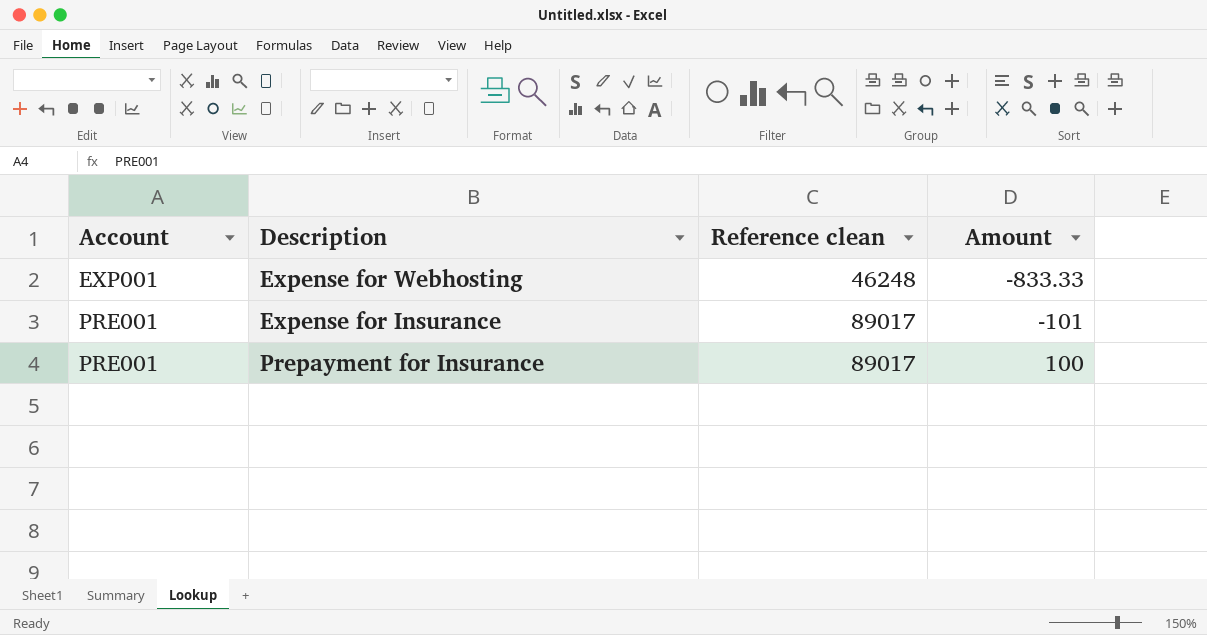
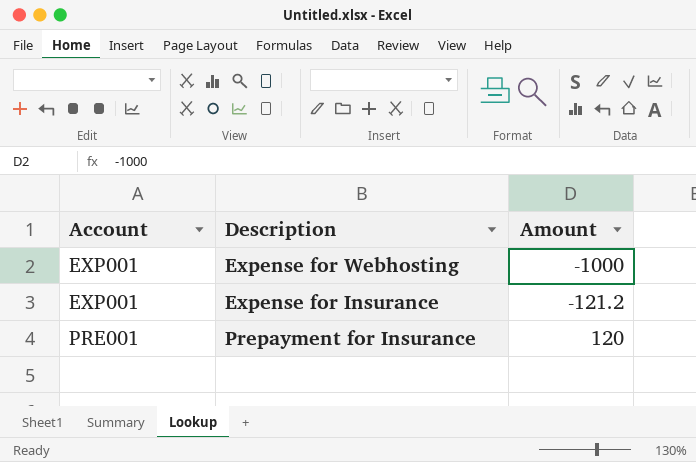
column Reference clean | position: 3 -> none
Expense for Webhosting | Amount: -833.33 -> -1000
Expense for Insurance | Account: PRE001 -> EXP001
Expense for Insurance | Amount: -101 -> -121.2
Prepayment for Insurance | Amount: 100 -> 120

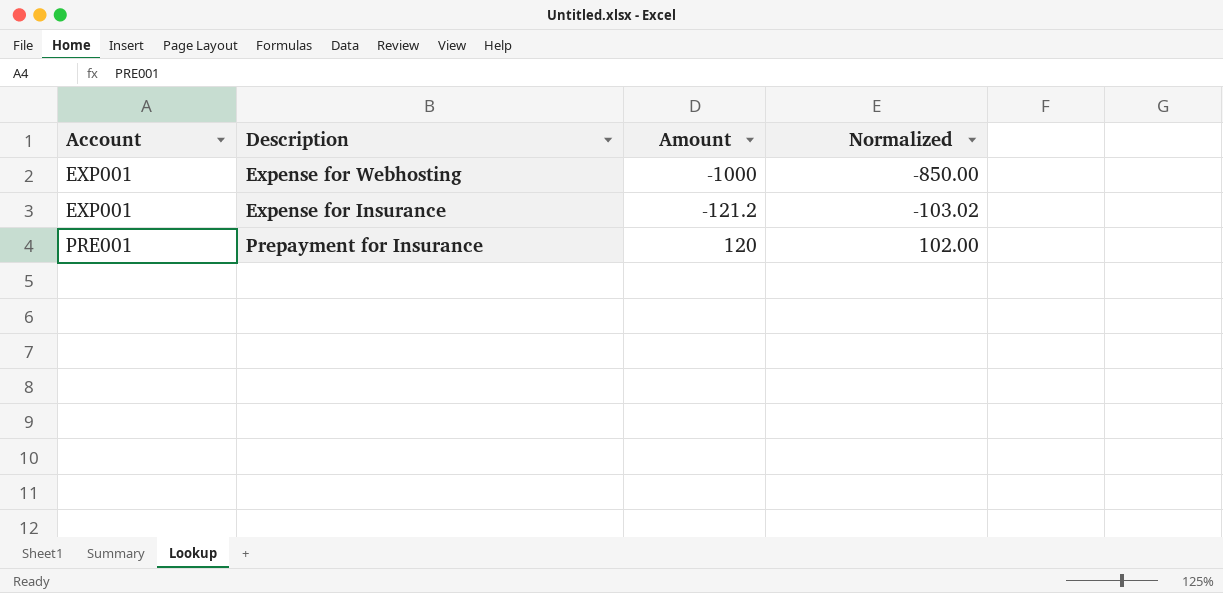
column Normalized | formula: none -> [Amount] * 0.85

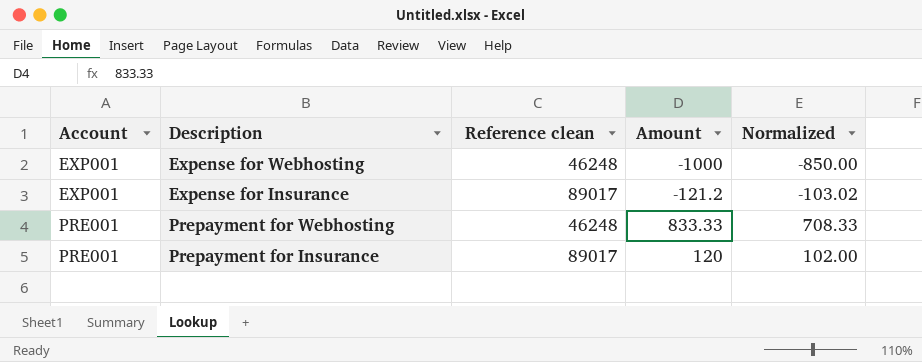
column Reference clean | position: none -> 3
row Prepayment for Webhosting: none -> PRE001 | 46248 | 833.33 | 708.33

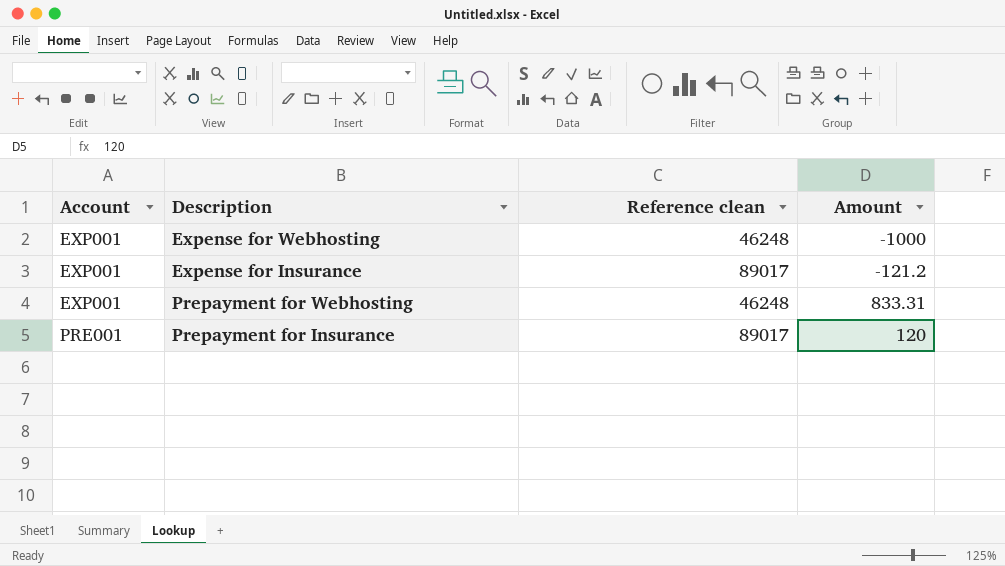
column Normalized | formula: [Amount] * 0.85 -> none
Prepayment for Webhosting | Account: PRE001 -> EXP001
Prepayment for Webhosting | Amount: 833.33 -> 833.31

